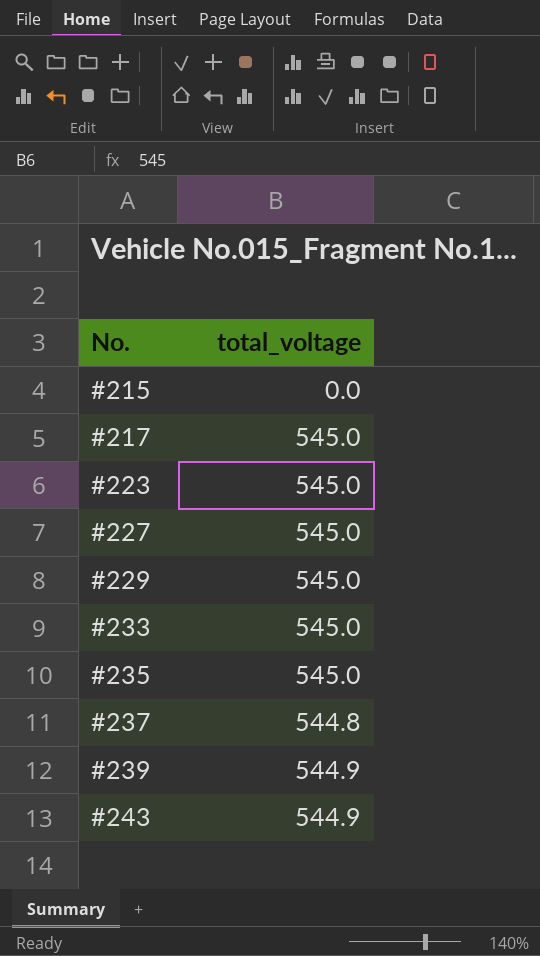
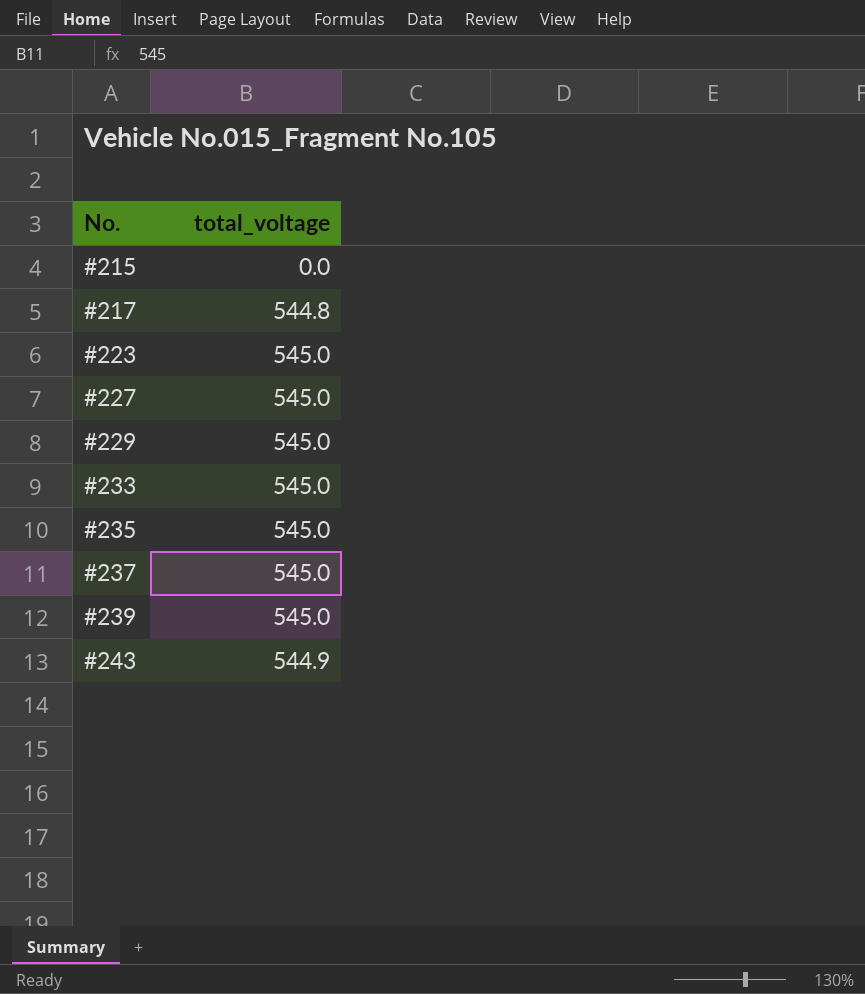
#217 | total_voltage: 545.0 -> 544.8
#237 | total_voltage: 544.8 -> 545.0
#239 | total_voltage: 544.9 -> 545.0

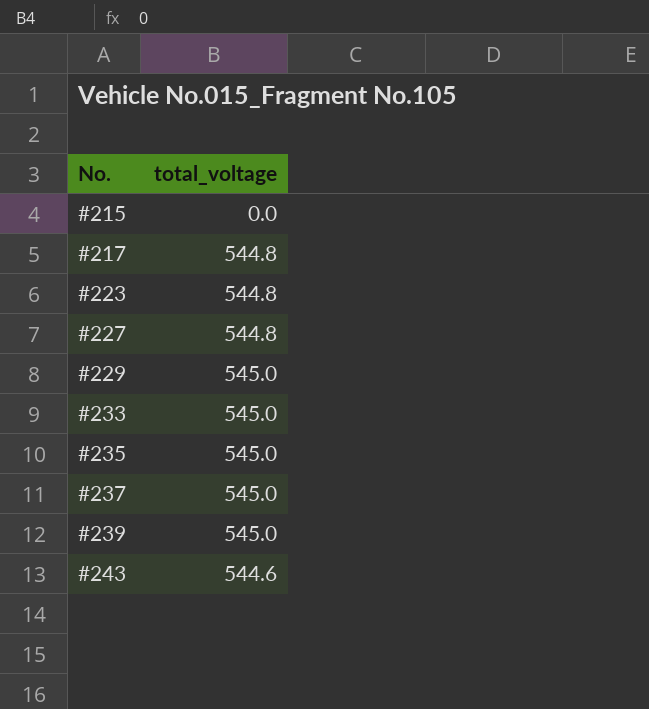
#223 | total_voltage: 545.0 -> 544.8
#227 | total_voltage: 545.0 -> 544.8
#243 | total_voltage: 544.9 -> 544.6

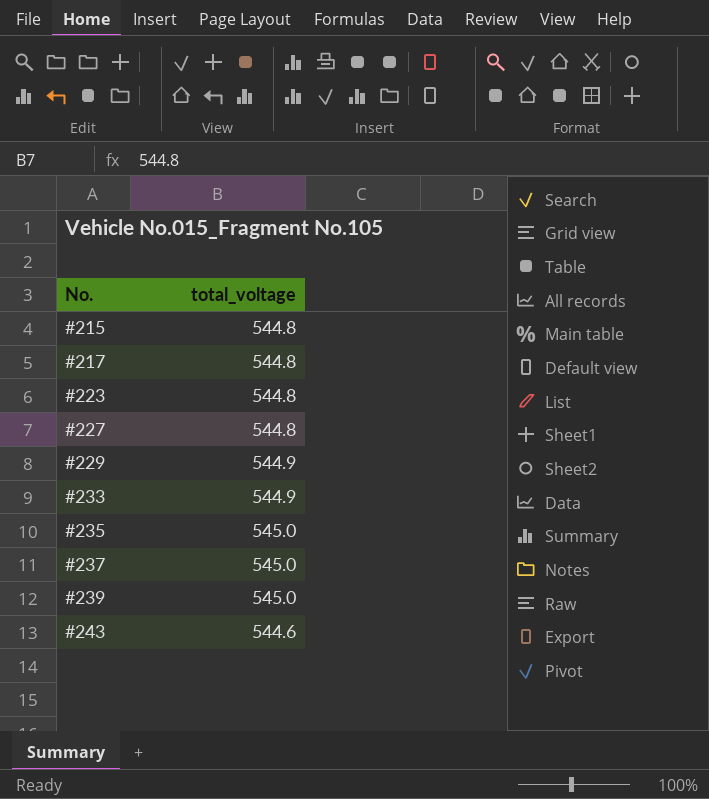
#215 | total_voltage: 0.0 -> 544.8
#229 | total_voltage: 545.0 -> 544.9
#233 | total_voltage: 545.0 -> 544.9

